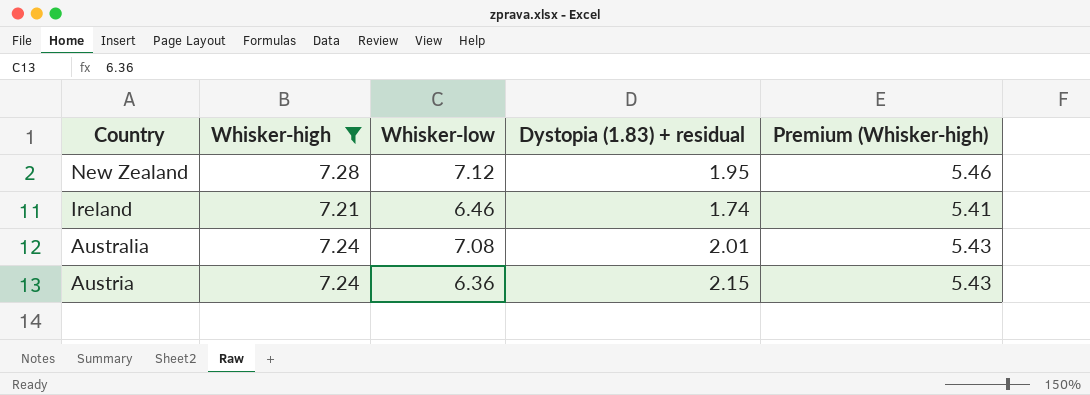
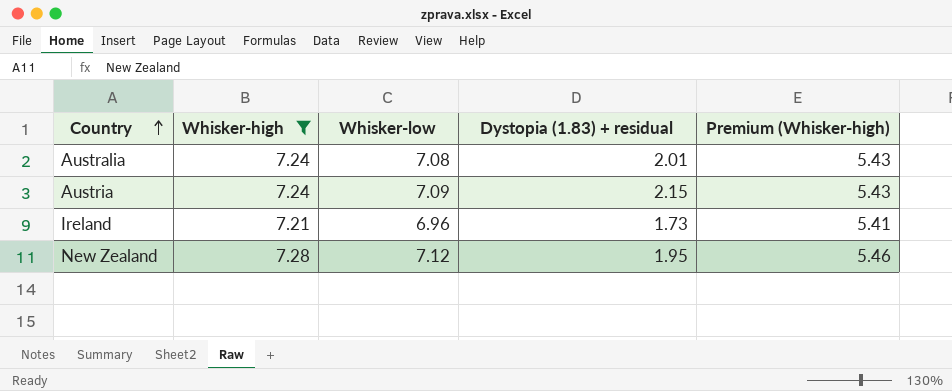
row order: none -> Country ascending
Austria | Whisker-low: 6.36 -> 7.09
Ireland | Whisker-low: 6.46 -> 6.96
Ireland | Dystopia (1.83) + residual: 1.74 -> 1.73

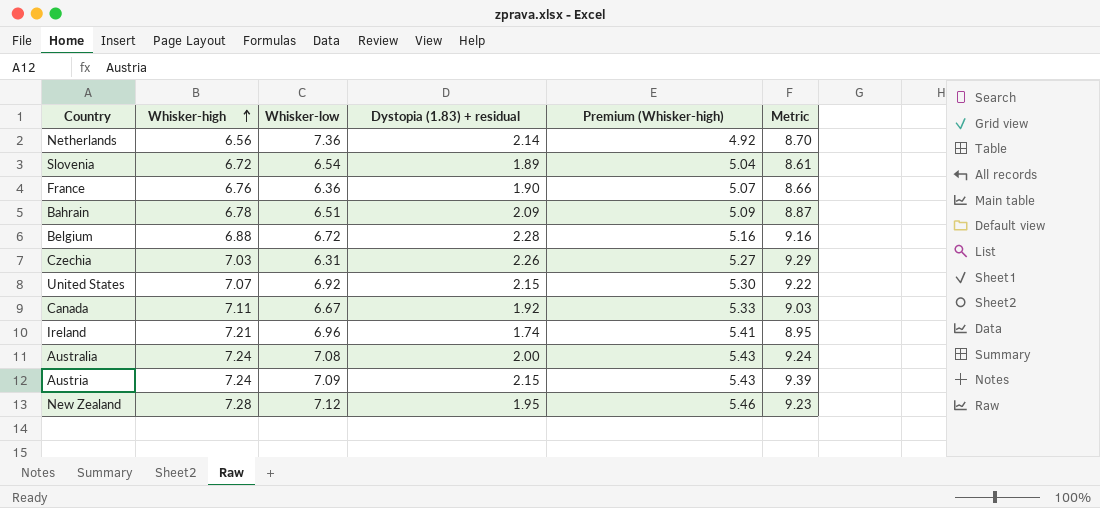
filter: Whisker-high >= 7.21 -> none
row order: Country ascending -> Whisker-high ascending
column Metric | formula: none -> [Whisker-high] + [Dystopia (1.83) + residual]
Ireland | Dystopia (1.83) + residual: 1.73 -> 1.74
Australia | Dystopia (1.83) + residual: 2.01 -> 2.00

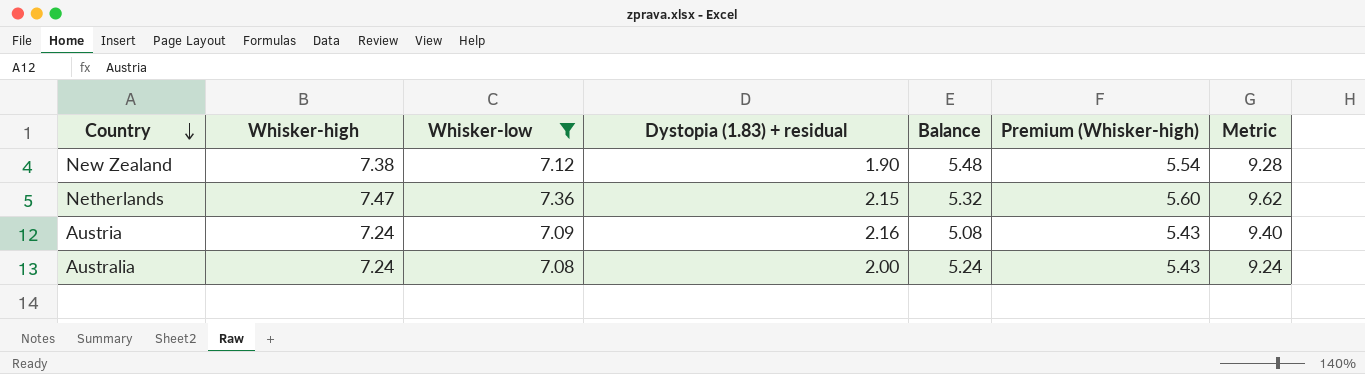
filter: none -> Whisker-low >= 7.08
row order: Whisker-high ascending -> Country descending
column Balance | formula: none -> [Whisker-high] - [Dystopia (1.83) + residual]
New Zealand | Whisker-high: 7.28 -> 7.38
New Zealand | Dystopia (1.83) + residual: 1.95 -> 1.90
New Zealand | Premium (Whisker-high): 5.46 -> 5.54
New Zealand | Metric: 9.23 -> 9.28
Netherlands | Whisker-high: 6.56 -> 7.47
Netherlands | Dystopia (1.83) + residual: 2.14 -> 2.15
Netherlands | Premium (Whisker-high): 4.92 -> 5.60
Netherlands | Metric: 8.70 -> 9.62
Austria | Dystopia (1.83) + residual: 2.15 -> 2.16
Austria | Metric: 9.39 -> 9.40

